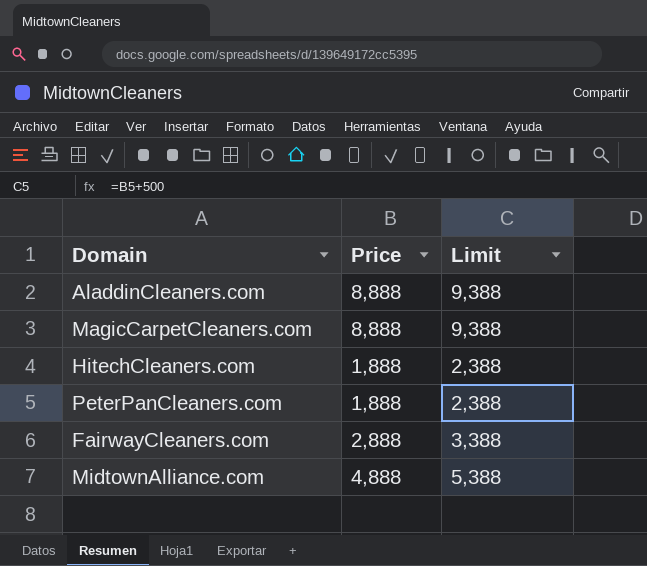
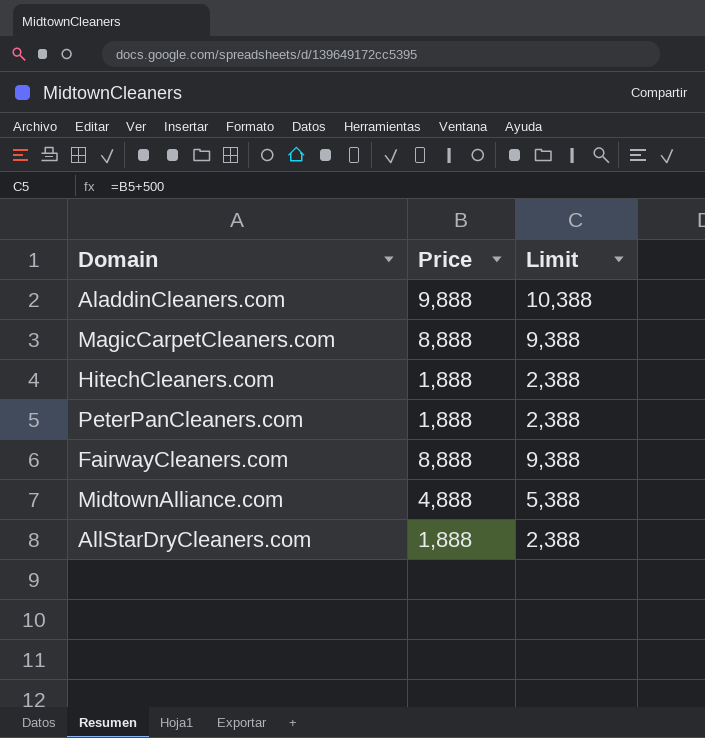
AladdinCleaners.com | Price: 8,888 -> 9,888
AladdinCleaners.com | Limit: 9,388 -> 10,388
FairwayCleaners.com | Price: 2,888 -> 8,888
FairwayCleaners.com | Limit: 3,388 -> 9,388
row AllStarDryCleaners.com: none -> 1,888 | 2,388

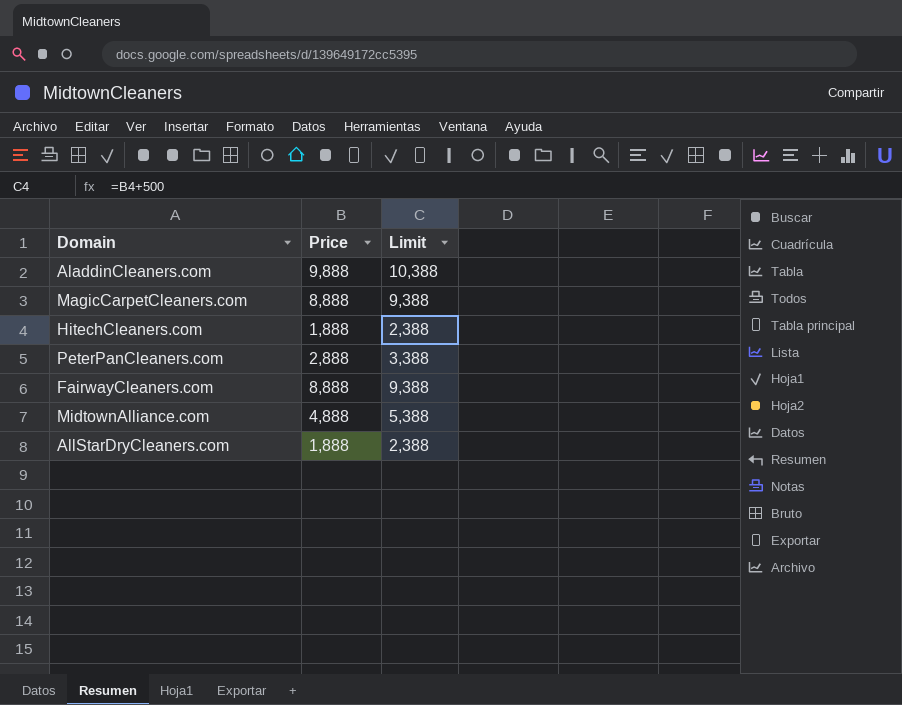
PeterPanCleaners.com | Price: 1,888 -> 2,888
PeterPanCleaners.com | Limit: 2,388 -> 3,388

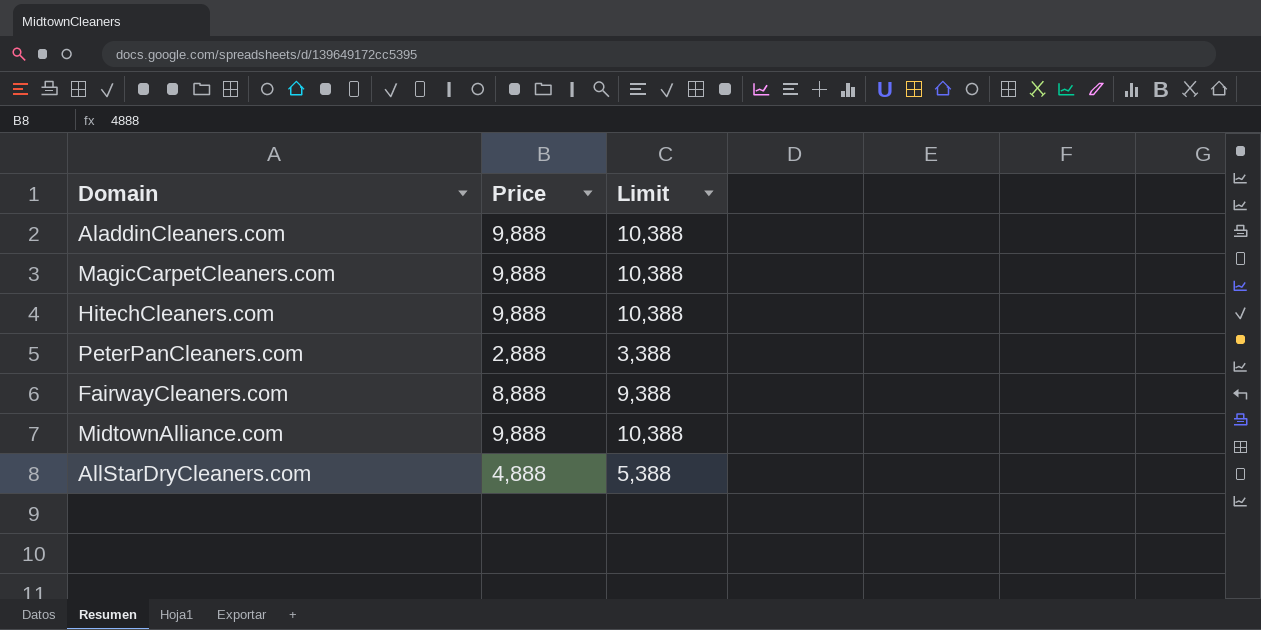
MagicCarpetCleaners.com | Price: 8,888 -> 9,888
MagicCarpetCleaners.com | Limit: 9,388 -> 10,388
HitechCleaners.com | Price: 1,888 -> 9,888
HitechCleaners.com | Limit: 2,388 -> 10,388
MidtownAlliance.com | Price: 4,888 -> 9,888
MidtownAlliance.com | Limit: 5,388 -> 10,388
AllStarDryCleaners.com | Price: 1,888 -> 4,888
AllStarDryCleaners.com | Limit: 2,388 -> 5,388

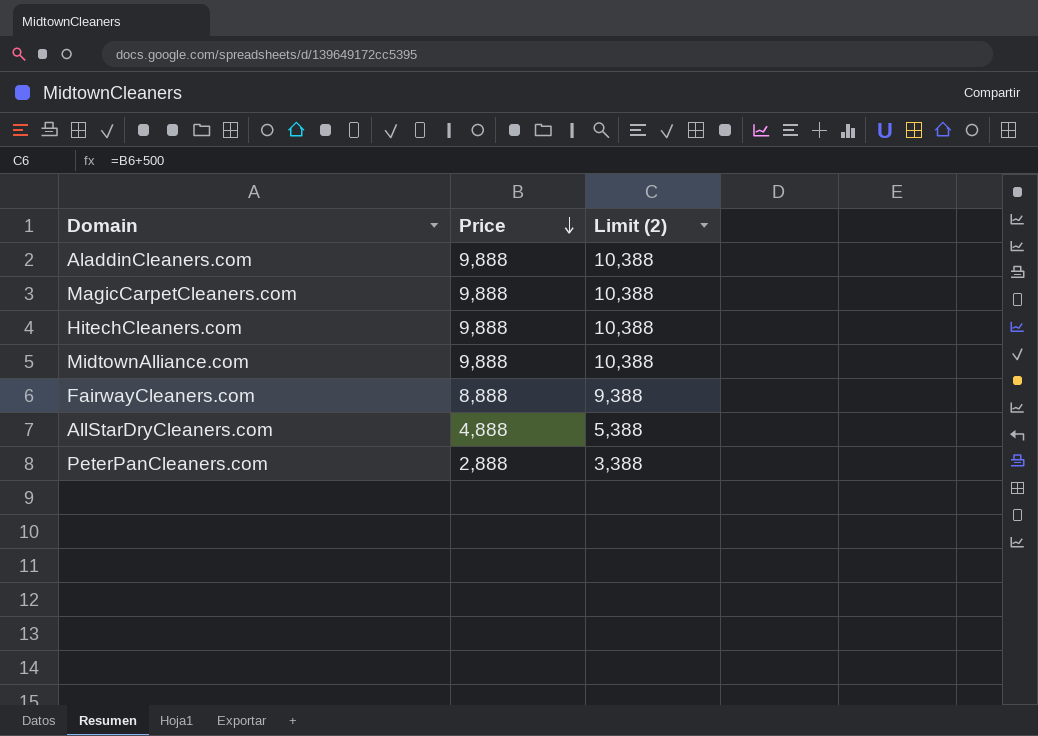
row order: none -> Price descending
column name: Limit -> Limit (2)

